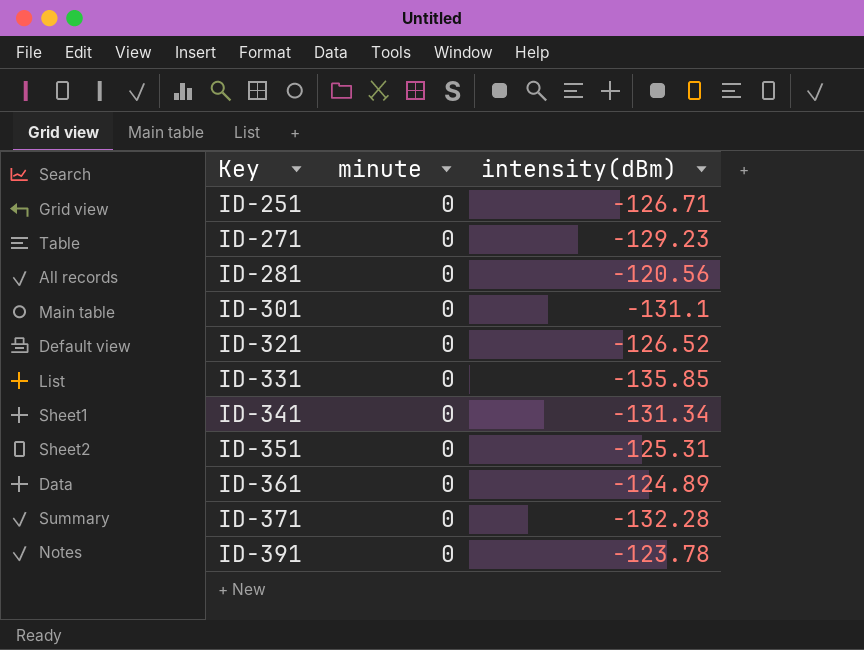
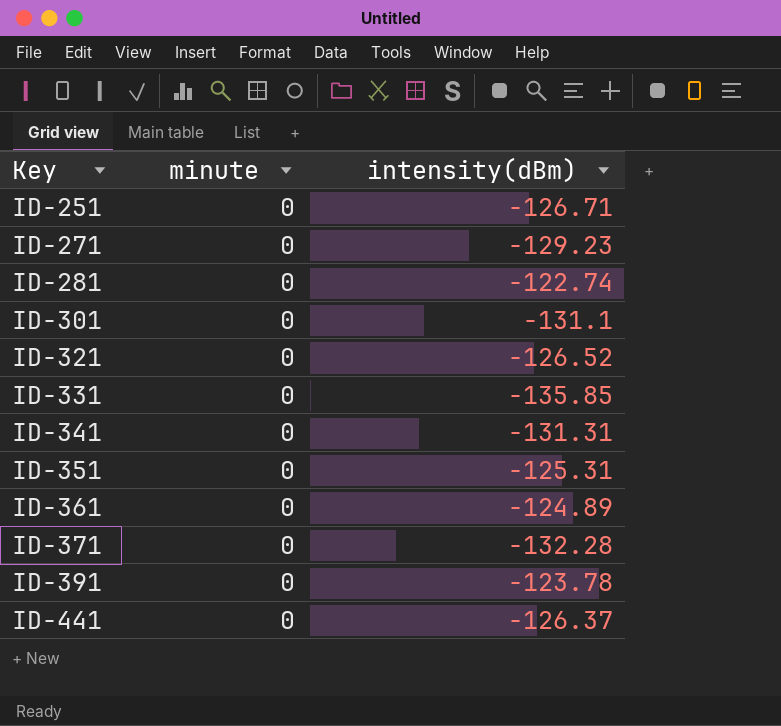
ID-281 | intensity(dBm): -120.56 -> -122.74
ID-341 | intensity(dBm): -131.34 -> -131.31
row ID-441: none -> 0 | -126.37

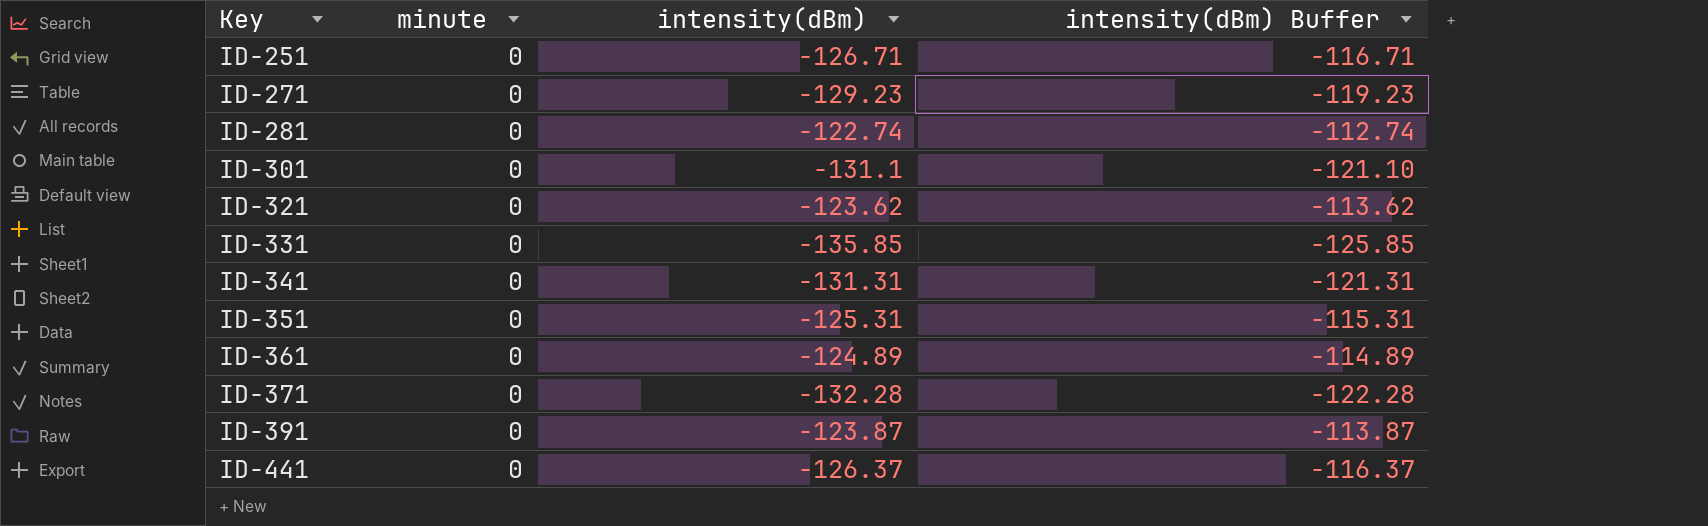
column intensity(dBm) Buffer | formula: none -> [intensity(dBm)] + 10
ID-321 | intensity(dBm): -126.52 -> -123.62
ID-391 | intensity(dBm): -123.78 -> -123.87

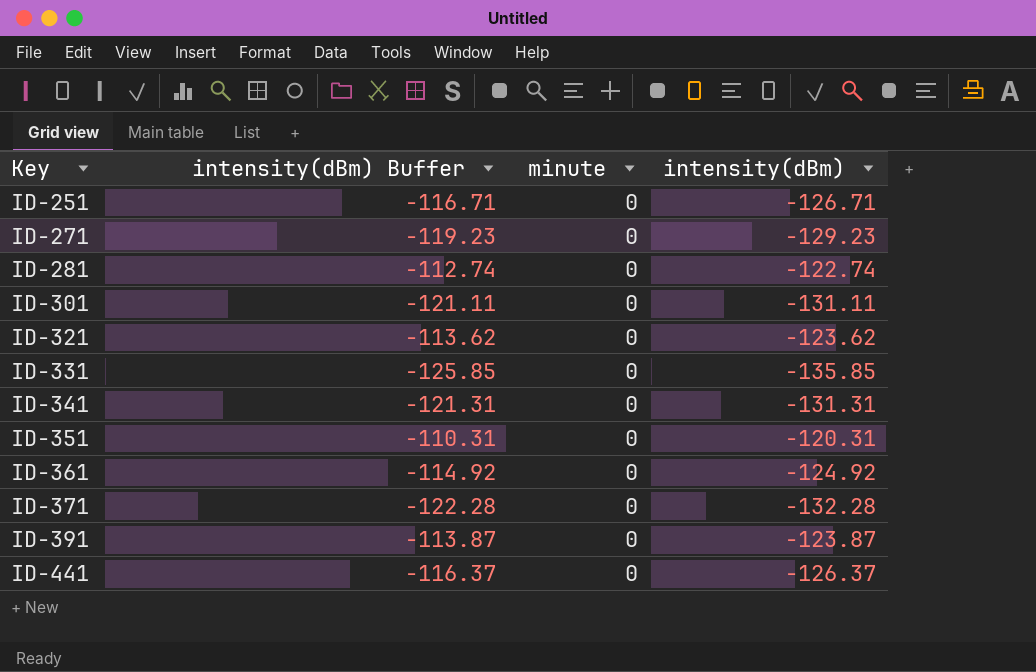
column intensity(dBm) Buffer | position: 4 -> 2
ID-301 | intensity(dBm) Buffer: -121.10 -> -121.11
ID-301 | intensity(dBm): -131.1 -> -131.11
ID-351 | intensity(dBm) Buffer: -115.31 -> -110.31
ID-351 | intensity(dBm): -125.31 -> -120.31
ID-361 | intensity(dBm) Buffer: -114.89 -> -114.92
ID-361 | intensity(dBm): -124.89 -> -124.92

